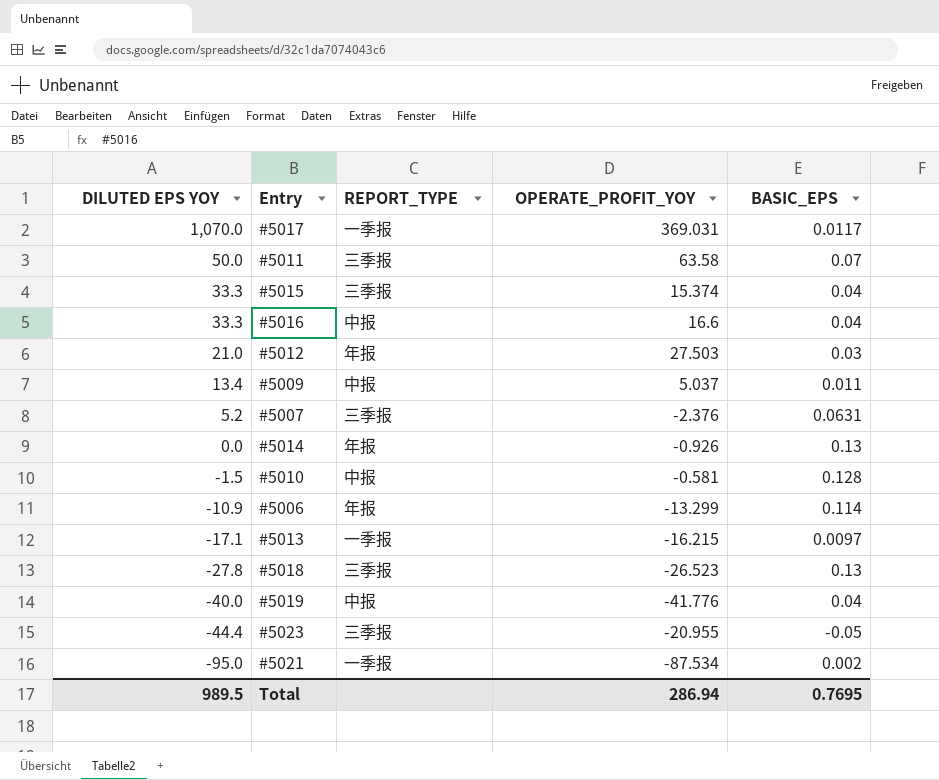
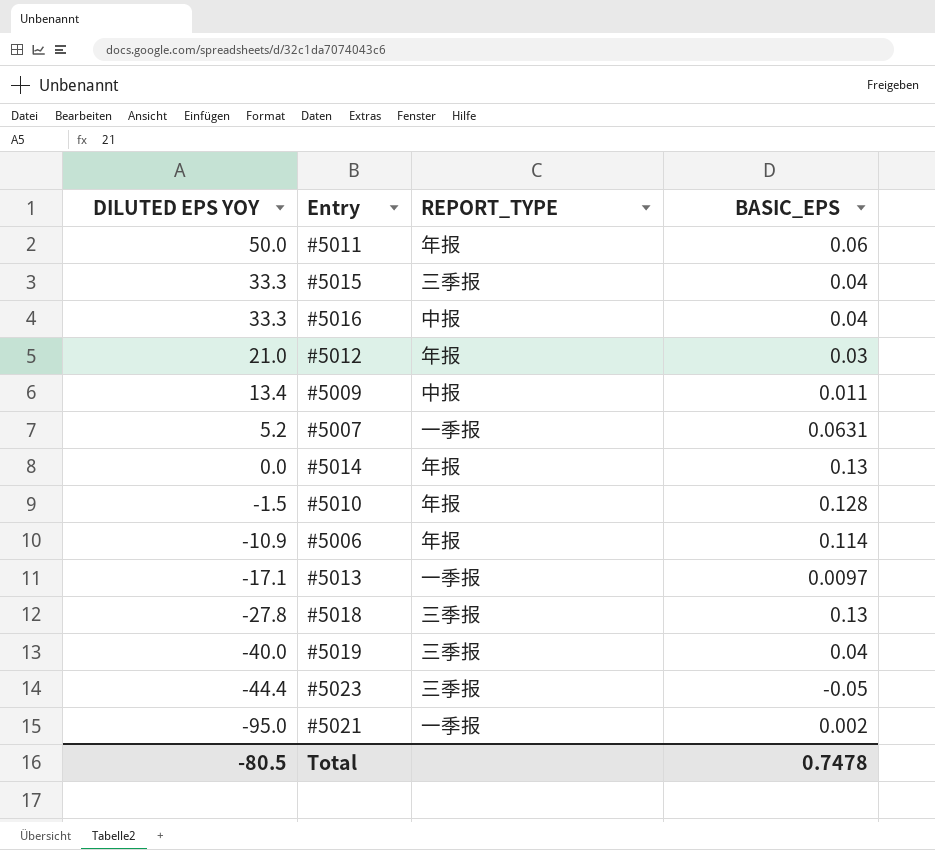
column OPERATE_PROFIT_YOY | position: 4 -> none
row #5017: 1,070.0 | 一季报 | 369.031 | 0.0117 -> none
#5011 | REPORT_TYPE: 三季报 -> 年报
#5011 | BASIC_EPS: 0.07 -> 0.06
#5007 | REPORT_TYPE: 三季报 -> 一季报
#5010 | REPORT_TYPE: 中报 -> 年报
#5019 | REPORT_TYPE: 中报 -> 三季报
Total | DILUTED EPS YOY: 989.5 -> -80.5
Total | BASIC_EPS: 0.7695 -> 0.7478

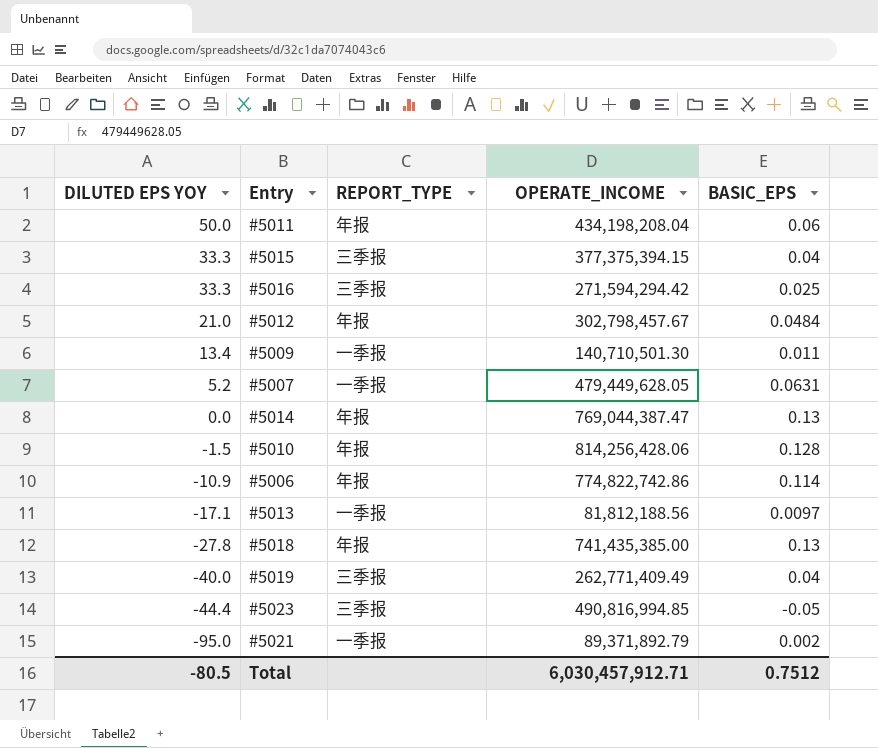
column OPERATE_INCOME | position: none -> 4
#5016 | REPORT_TYPE: 中报 -> 三季报
#5016 | BASIC_EPS: 0.04 -> 0.025
#5012 | BASIC_EPS: 0.03 -> 0.0484
#5009 | REPORT_TYPE: 中报 -> 一季报
#5018 | REPORT_TYPE: 三季报 -> 年报
Total | BASIC_EPS: 0.7478 -> 0.7512

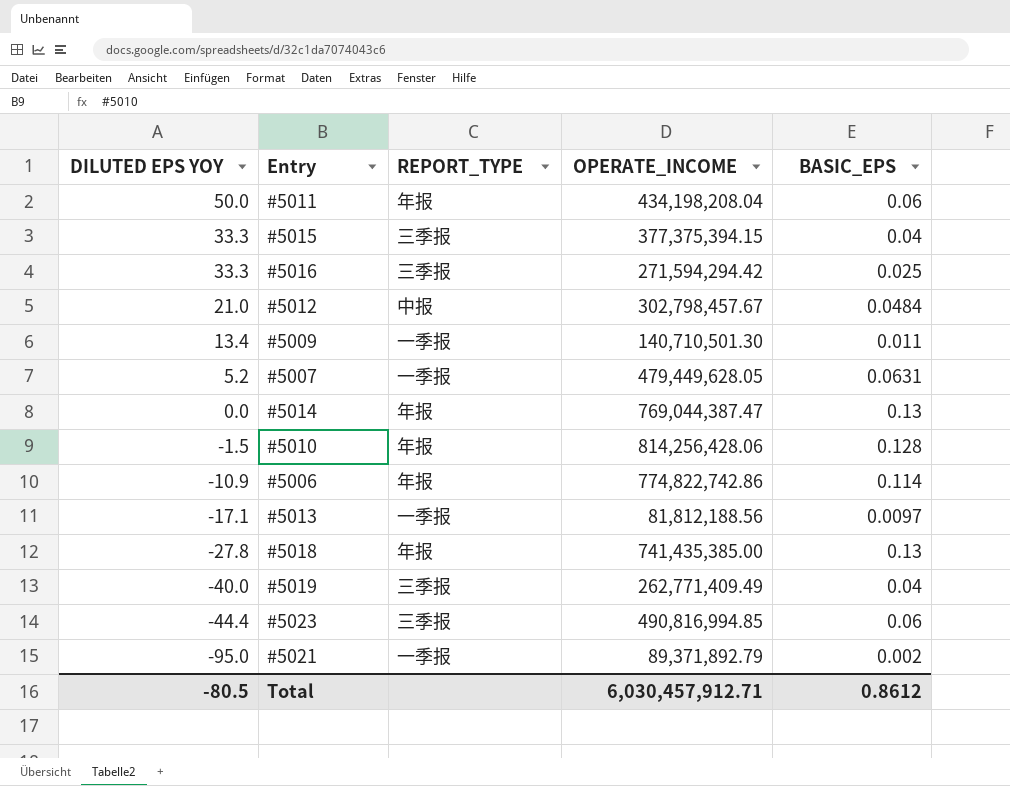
#5012 | REPORT_TYPE: 年报 -> 中报
#5023 | BASIC_EPS: -0.05 -> 0.06
Total | BASIC_EPS: 0.7512 -> 0.8612

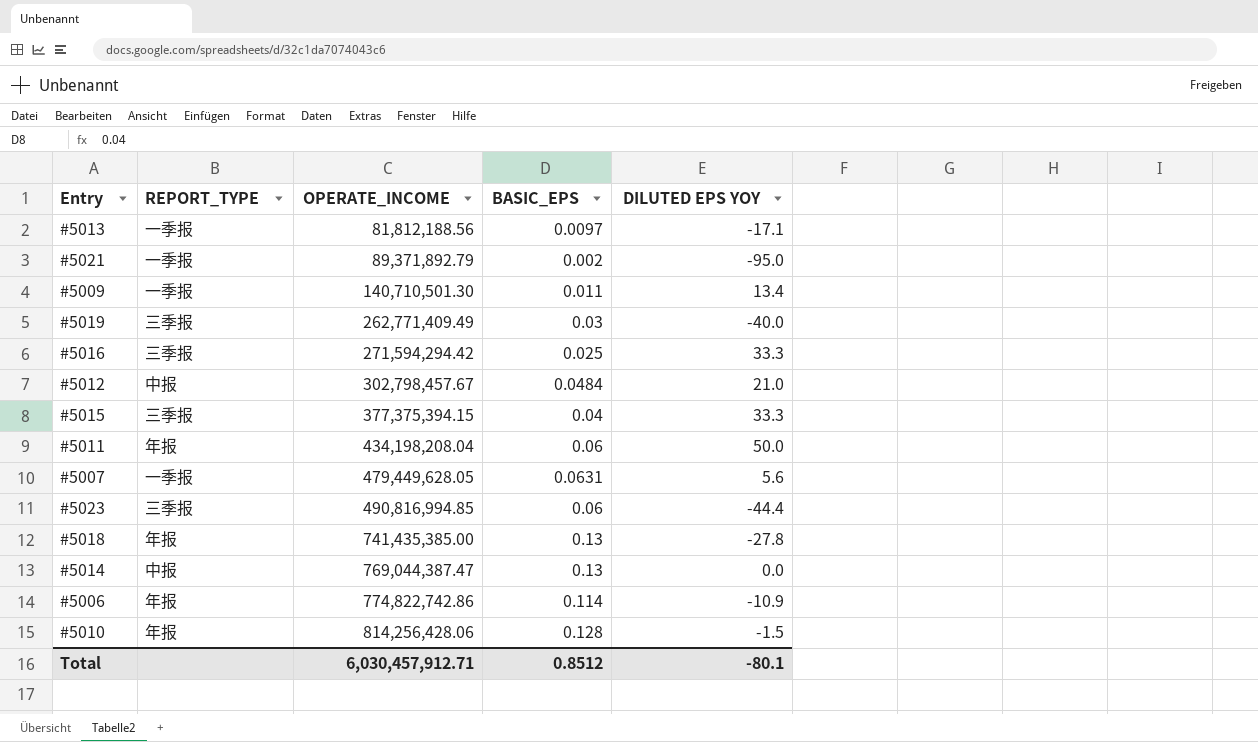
row order: DILUTED EPS YOY descending -> OPERATE_INCOME ascending
column DILUTED EPS YOY | position: 1 -> 5
#5019 | BASIC_EPS: 0.04 -> 0.03
#5007 | DILUTED EPS YOY: 5.2 -> 5.6
#5014 | REPORT_TYPE: 年报 -> 中报
Total | BASIC_EPS: 0.8612 -> 0.8512
Total | DILUTED EPS YOY: -80.5 -> -80.1

